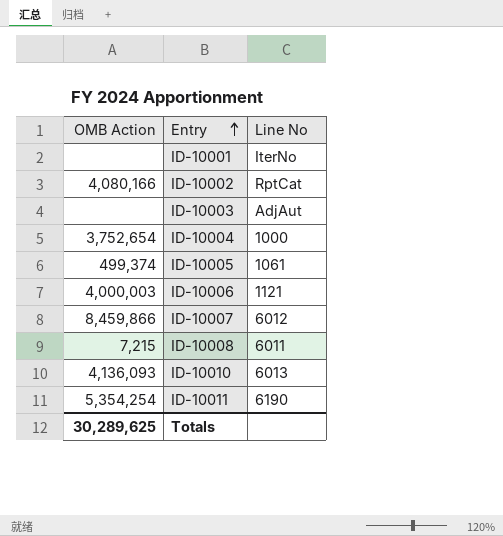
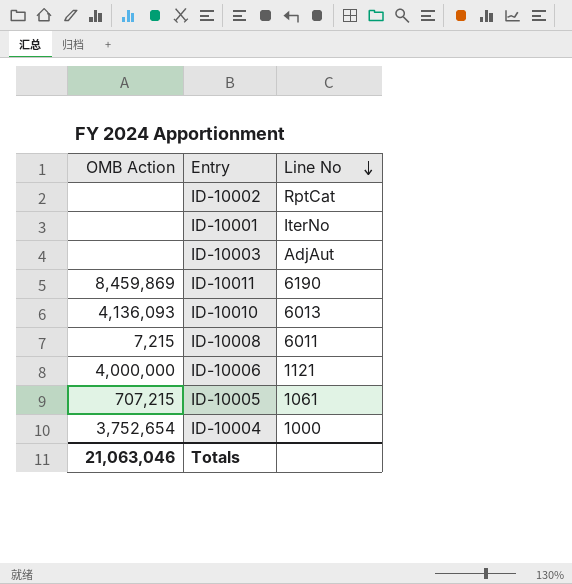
row order: Entry ascending -> Line No descending
row ID-10007: 8,459,866 | 6012 -> none
ID-10002 | OMB Action: 4,080,166 -> none
ID-10011 | OMB Action: 5,354,254 -> 8,459,869
ID-10006 | OMB Action: 4,000,003 -> 4,000,000
ID-10005 | OMB Action: 499,374 -> 707,215
Totals | OMB Action: 30,289,625 -> 21,063,046

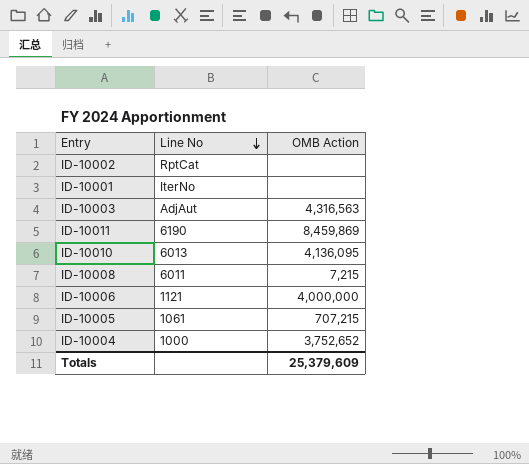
column OMB Action | position: 1 -> 3
ID-10003 | OMB Action: none -> 4,316,563
ID-10010 | OMB Action: 4,136,093 -> 4,136,095
ID-10004 | OMB Action: 3,752,654 -> 3,752,652
Totals | OMB Action: 21,063,046 -> 25,379,609

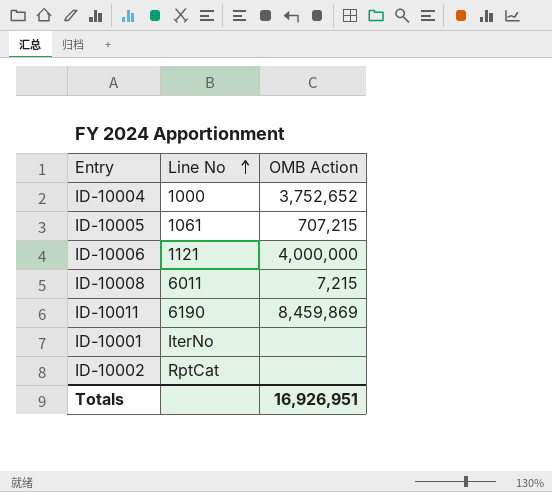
row order: Line No descending -> Line No ascending
row ID-10003: AdjAut | 4,316,563 -> none
row ID-10010: 6013 | 4,136,095 -> none
Totals | OMB Action: 25,379,609 -> 16,926,951

